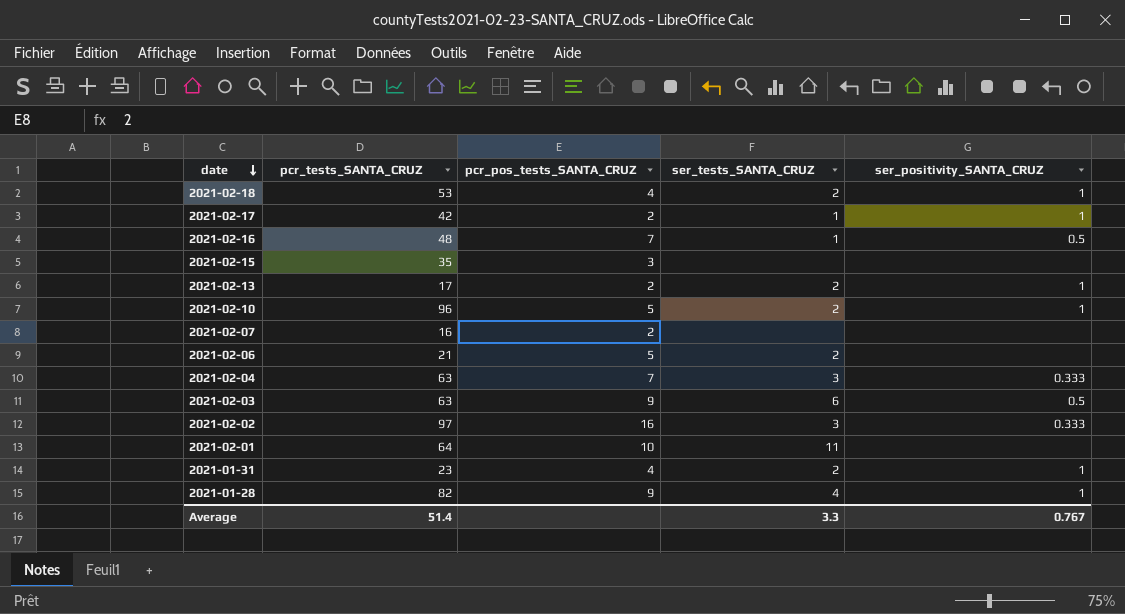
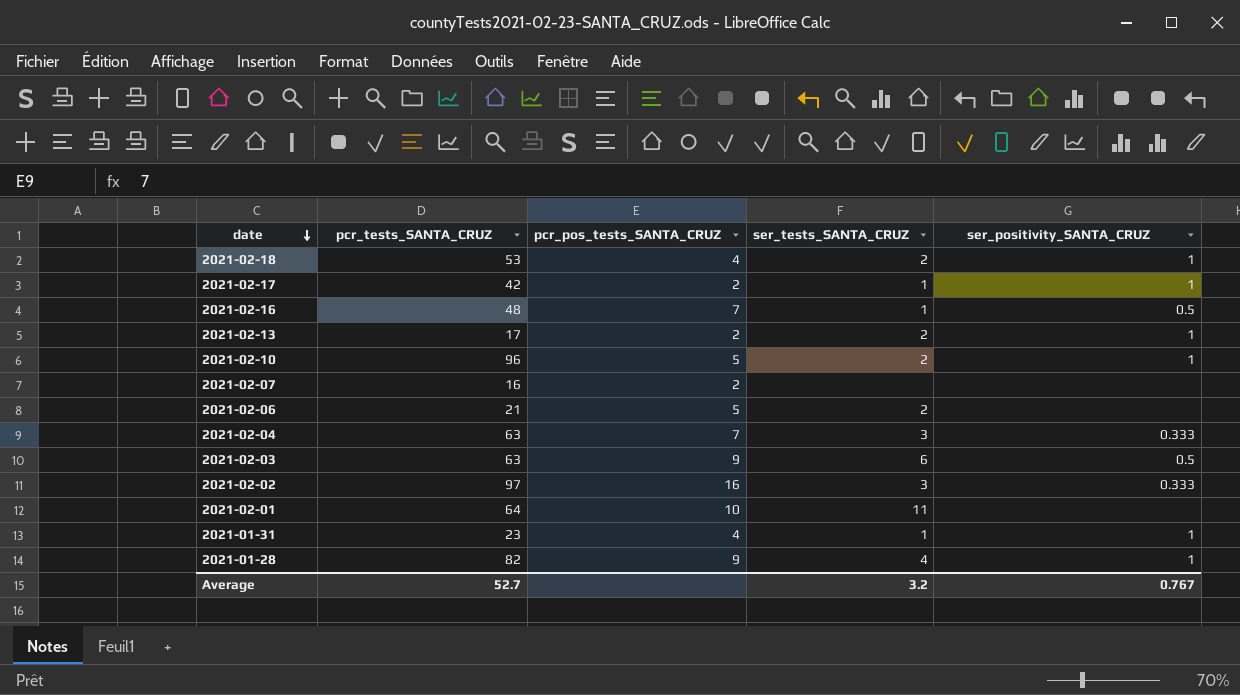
row 2021-02-15: 35 | 3 | none | none -> none
2021-01-31 | ser_tests_SANTA_CRUZ: 2 -> 1
Average | pcr_tests_SANTA_CRUZ: 51.4 -> 52.7
Average | ser_tests_SANTA_CRUZ: 3.3 -> 3.2

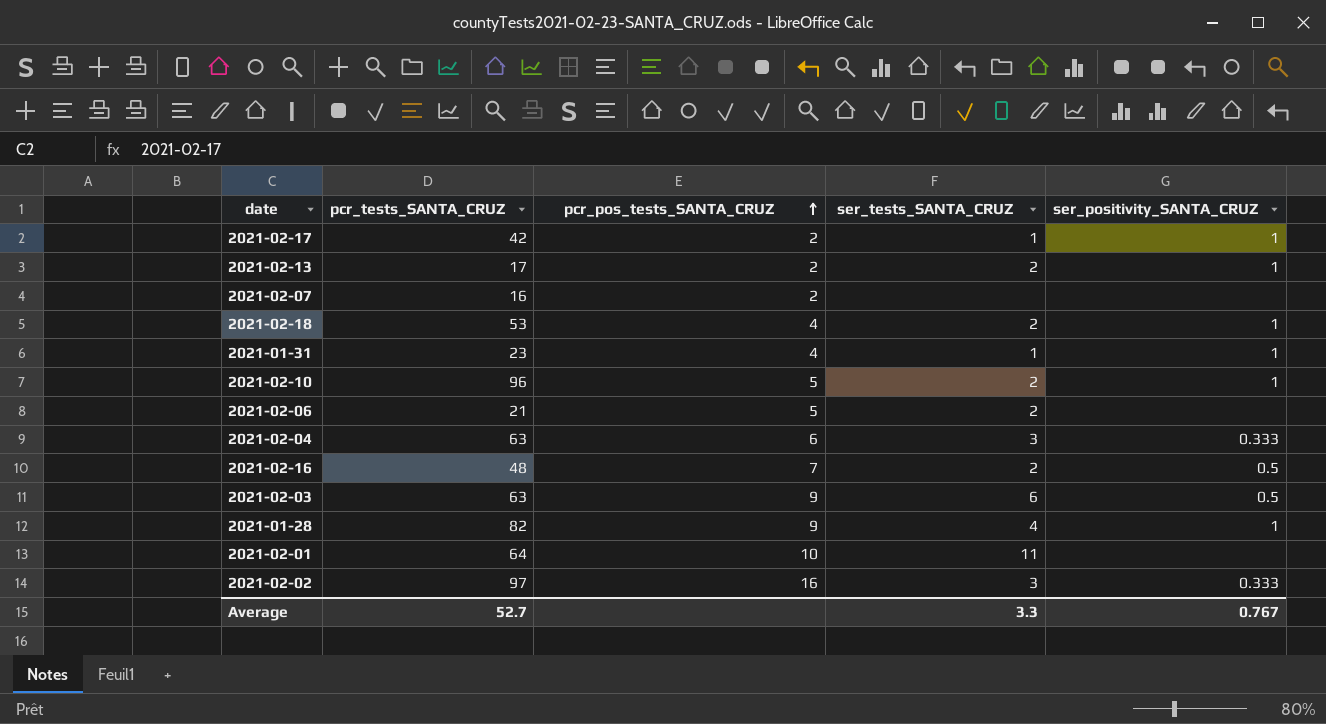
row order: date descending -> pcr_pos_tests_SANTA_CRUZ ascending
2021-02-04 | pcr_pos_tests_SANTA_CRUZ: 7 -> 6
2021-02-16 | ser_tests_SANTA_CRUZ: 1 -> 2
Average | ser_tests_SANTA_CRUZ: 3.2 -> 3.3

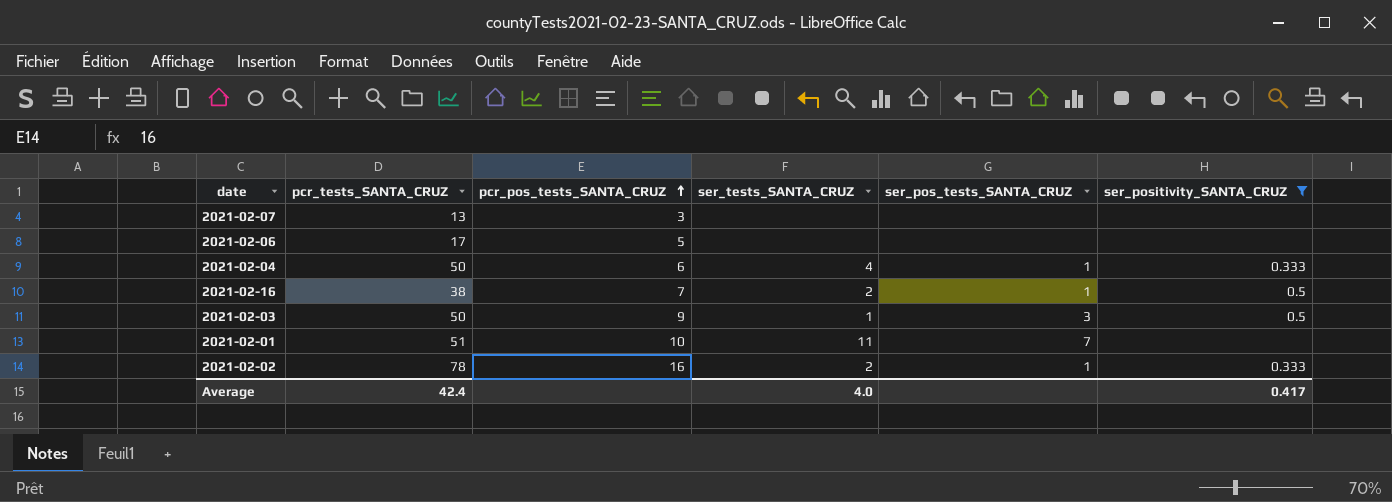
filter: none -> ser_positivity_SANTA_CRUZ != 1
column ser_pos_tests_SANTA_CRUZ | position: none -> 5
2021-02-07 | pcr_tests_SANTA_CRUZ: 16 -> 13
2021-02-07 | pcr_pos_tests_SANTA_CRUZ: 2 -> 3
2021-02-06 | pcr_tests_SANTA_CRUZ: 21 -> 17
2021-02-06 | ser_tests_SANTA_CRUZ: 2 -> none
2021-02-04 | pcr_tests_SANTA_CRUZ: 63 -> 50
2021-02-04 | ser_tests_SANTA_CRUZ: 3 -> 4
2021-02-16 | pcr_tests_SANTA_CRUZ: 48 -> 38
2021-02-03 | pcr_tests_SANTA_CRUZ: 63 -> 50
2021-02-03 | ser_tests_SANTA_CRUZ: 6 -> 1
2021-02-01 | pcr_tests_SANTA_CRUZ: 64 -> 51
2021-02-02 | pcr_tests_SANTA_CRUZ: 97 -> 78
2021-02-02 | ser_tests_SANTA_CRUZ: 3 -> 2
Average | pcr_tests_SANTA_CRUZ: 52.7 -> 42.4
Average | ser_tests_SANTA_CRUZ: 3.3 -> 4.0
Average | ser_positivity_SANTA_CRUZ: 0.767 -> 0.417

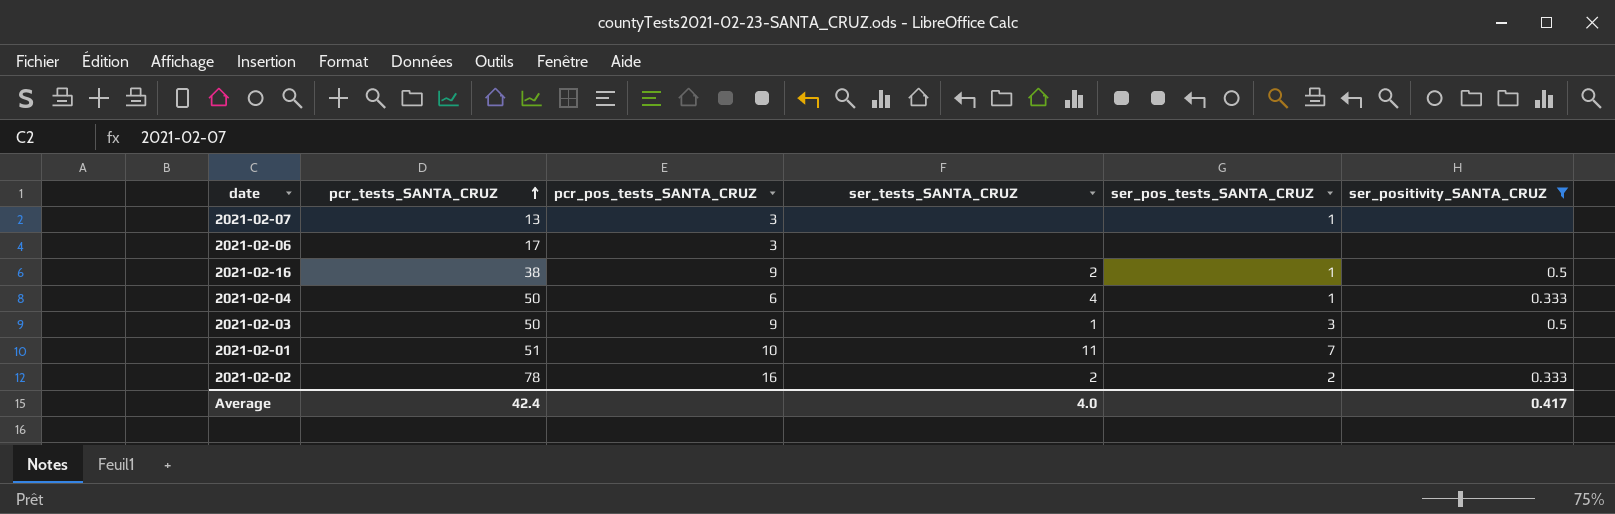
row order: pcr_pos_tests_SANTA_CRUZ ascending -> pcr_tests_SANTA_CRUZ ascending
2021-02-07 | ser_pos_tests_SANTA_CRUZ: none -> 1
2021-02-06 | pcr_pos_tests_SANTA_CRUZ: 5 -> 3
2021-02-16 | pcr_pos_tests_SANTA_CRUZ: 7 -> 9
2021-02-02 | ser_pos_tests_SANTA_CRUZ: 1 -> 2

